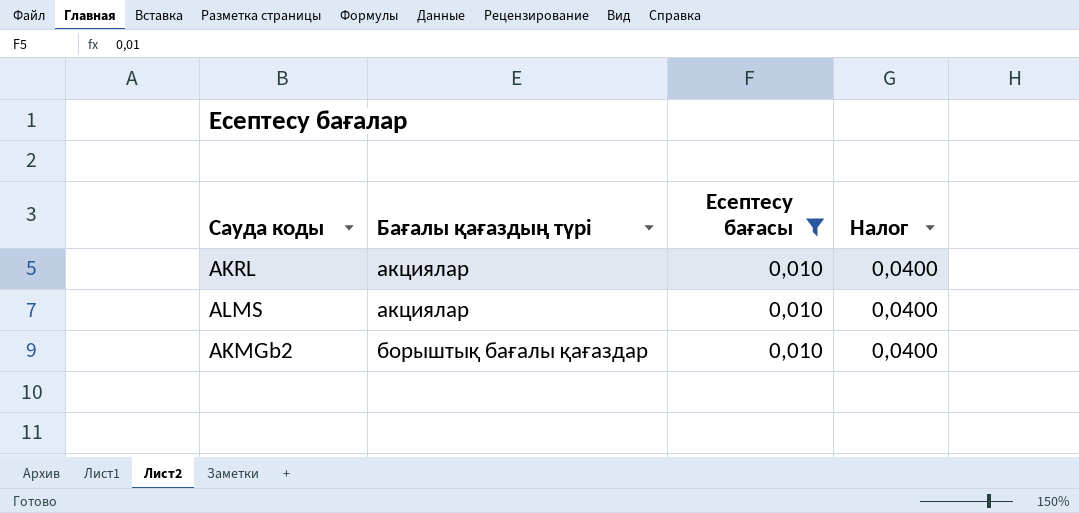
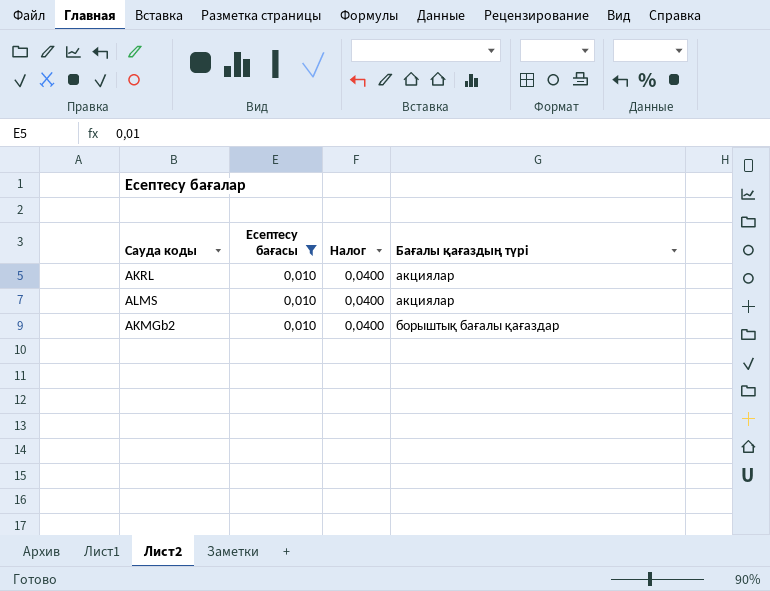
column Бағалы қағаздың түрі | position: 2 -> 4

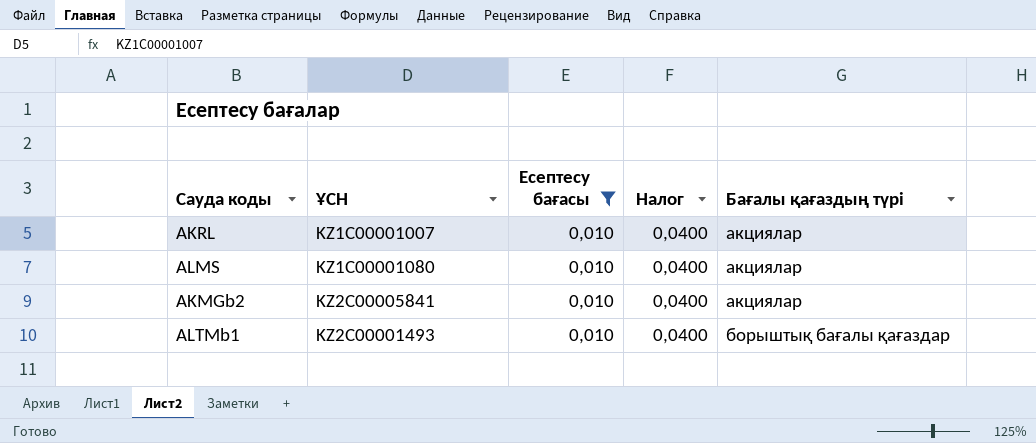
column ҰСН | position: none -> 2
AKMGb2 | Бағалы қағаздың түрі: борыштық бағалы қағаздар -> акциялар
row ALTMb1: none -> KZ2C00001493 | 0,010 | 0,0400 | борыштық бағалы қағаздар

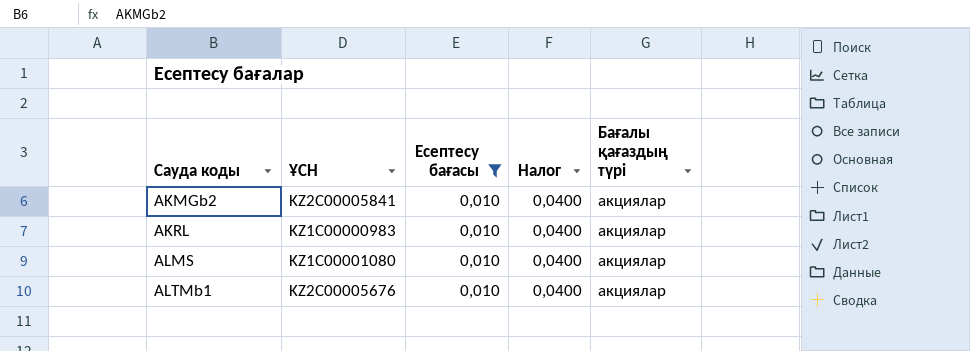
row order: Бағалы қағаздың түрі ascending -> Сауда коды ascending
AKRL | ҰСН: KZ1C00001007 -> KZ1C00000983
ALTMb1 | ҰСН: KZ2C00001493 -> KZ2C00005676
ALTMb1 | Бағалы қағаздың түрі: борыштық бағалы қағаздар -> акциялар

